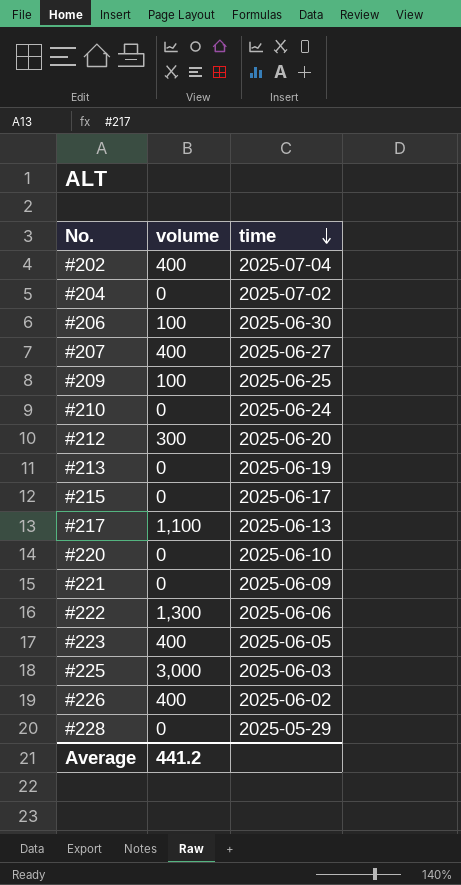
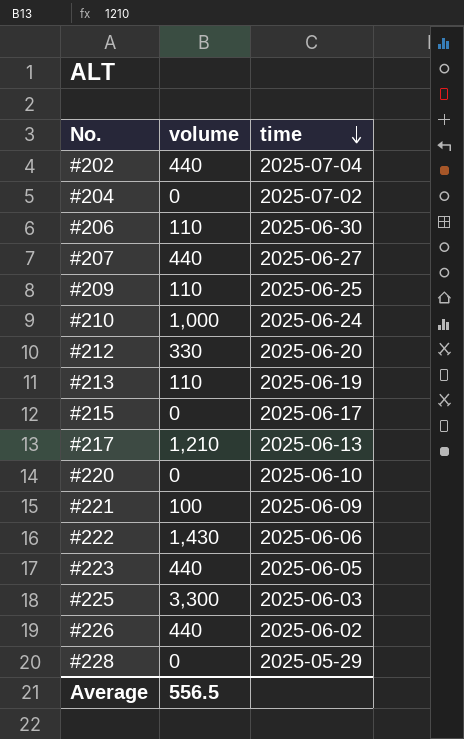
#202 | volume: 400 -> 440
#206 | volume: 100 -> 110
#207 | volume: 400 -> 440
#209 | volume: 100 -> 110
#210 | volume: 0 -> 1,000
#212 | volume: 300 -> 330
#213 | volume: 0 -> 110
#217 | volume: 1,100 -> 1,210
#221 | volume: 0 -> 100
#222 | volume: 1,300 -> 1,430
#223 | volume: 400 -> 440
#225 | volume: 3,000 -> 3,300
#226 | volume: 400 -> 440
Average | volume: 441.2 -> 556.5

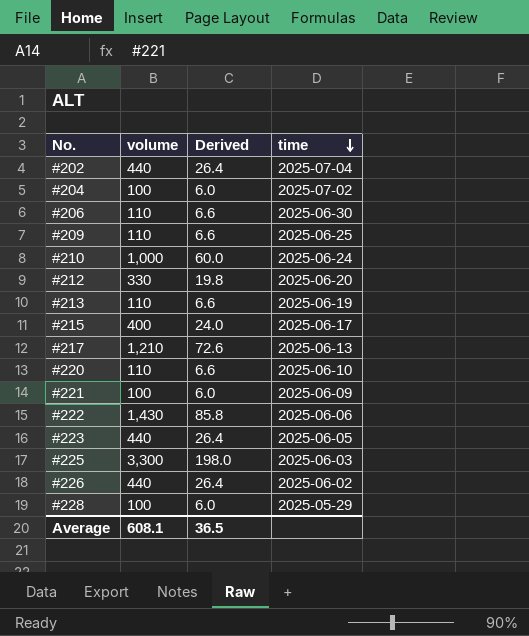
column Derived | formula: none -> [volume] * 0.06
row #207: 440 | 2025-06-27 -> none
#204 | volume: 0 -> 100
#215 | volume: 0 -> 400
#220 | volume: 0 -> 110
#228 | volume: 0 -> 100
Average | volume: 556.5 -> 608.1

